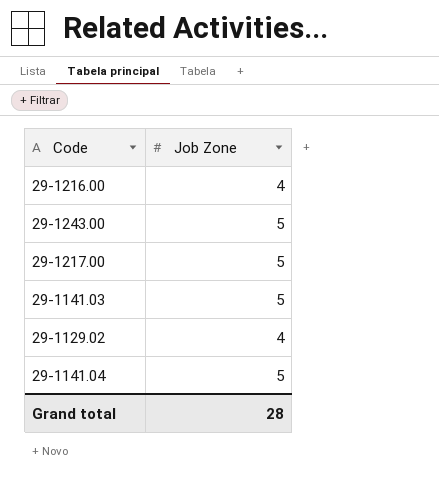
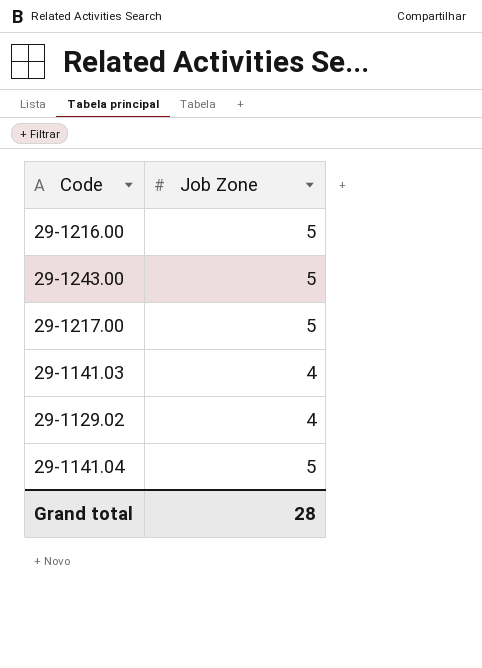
29-1216.00 | Job Zone: 4 -> 5
29-1141.03 | Job Zone: 5 -> 4

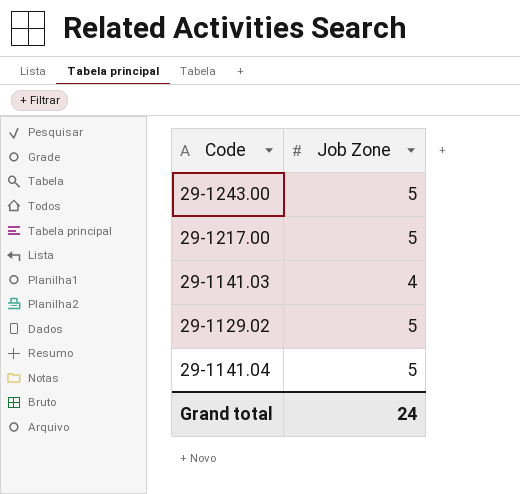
row 29-1216.00: 5 -> none
29-1129.02 | Job Zone: 4 -> 5
Grand total | Job Zone: 28 -> 24

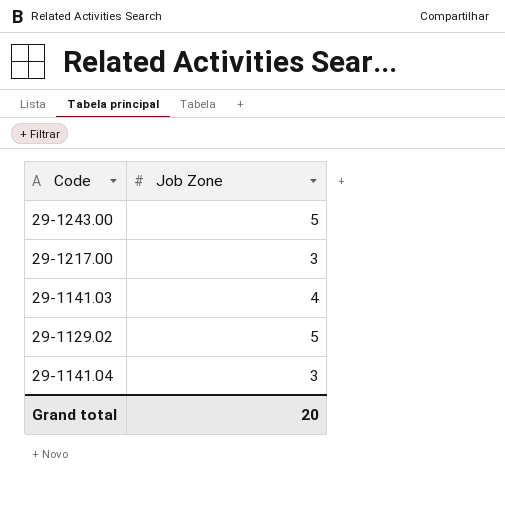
29-1217.00 | Job Zone: 5 -> 3
29-1141.04 | Job Zone: 5 -> 3
Grand total | Job Zone: 24 -> 20

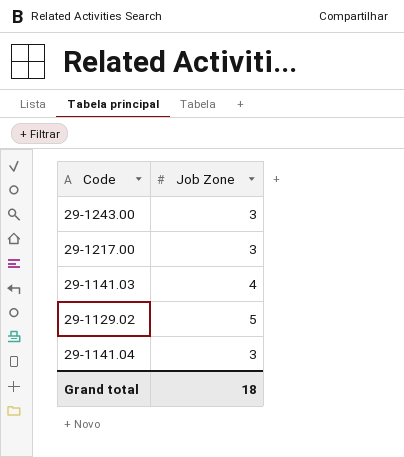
29-1243.00 | Job Zone: 5 -> 3
Grand total | Job Zone: 20 -> 18

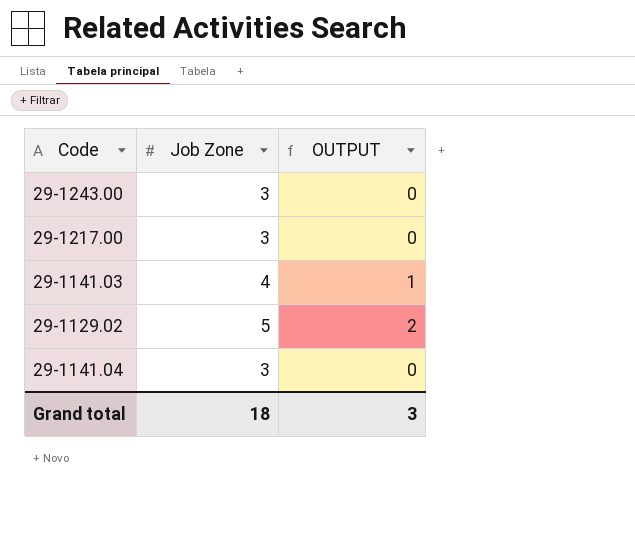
column OUTPUT | formula: none -> [Job Zone] - 3

